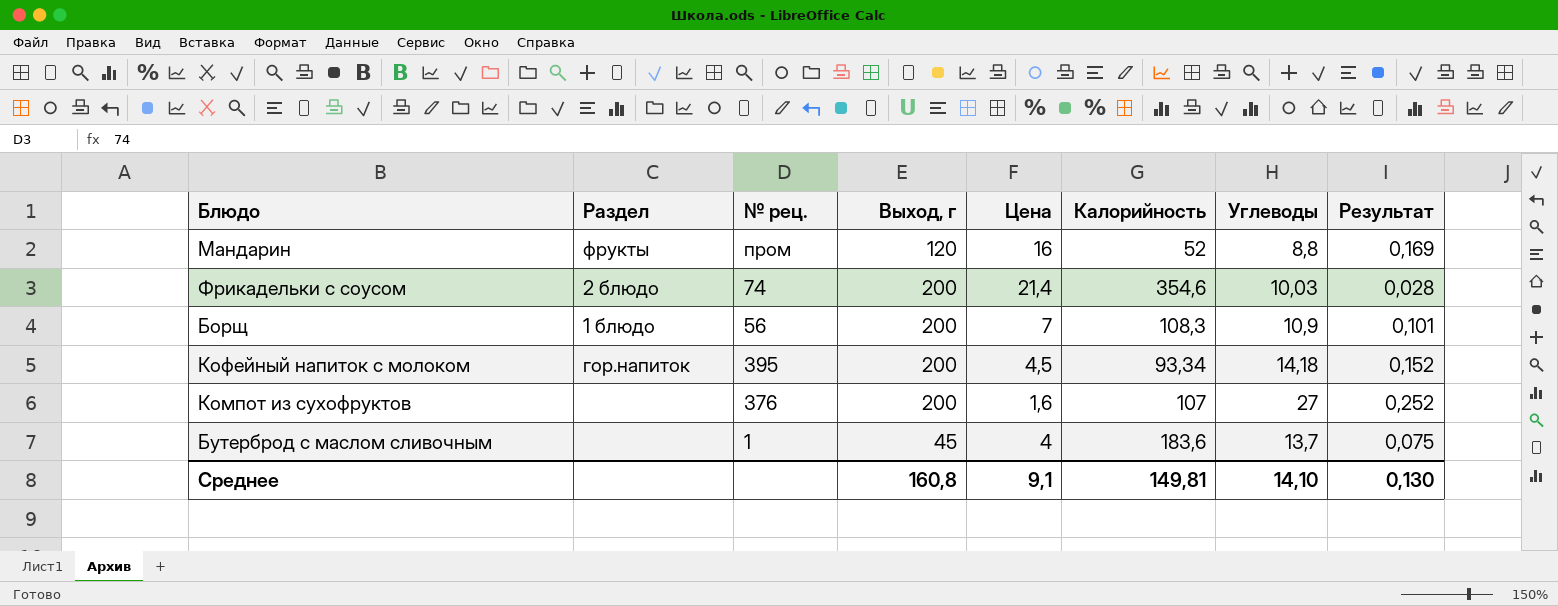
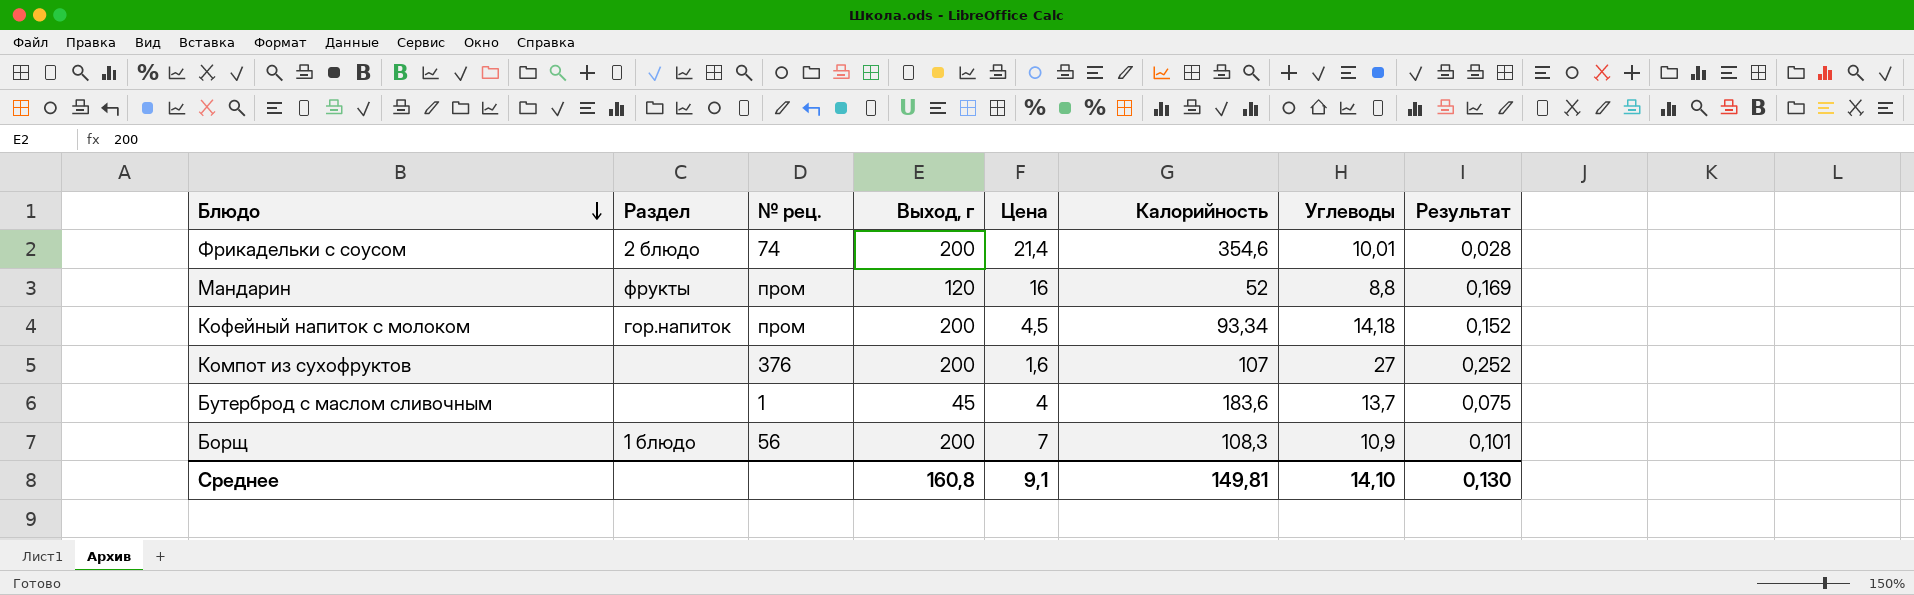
row order: none -> Блюдо descending
Фрикадельки с соусом | Углеводы: 10,03 -> 10,01
Кофейный напиток с молоком | № рец.: 395 -> пром

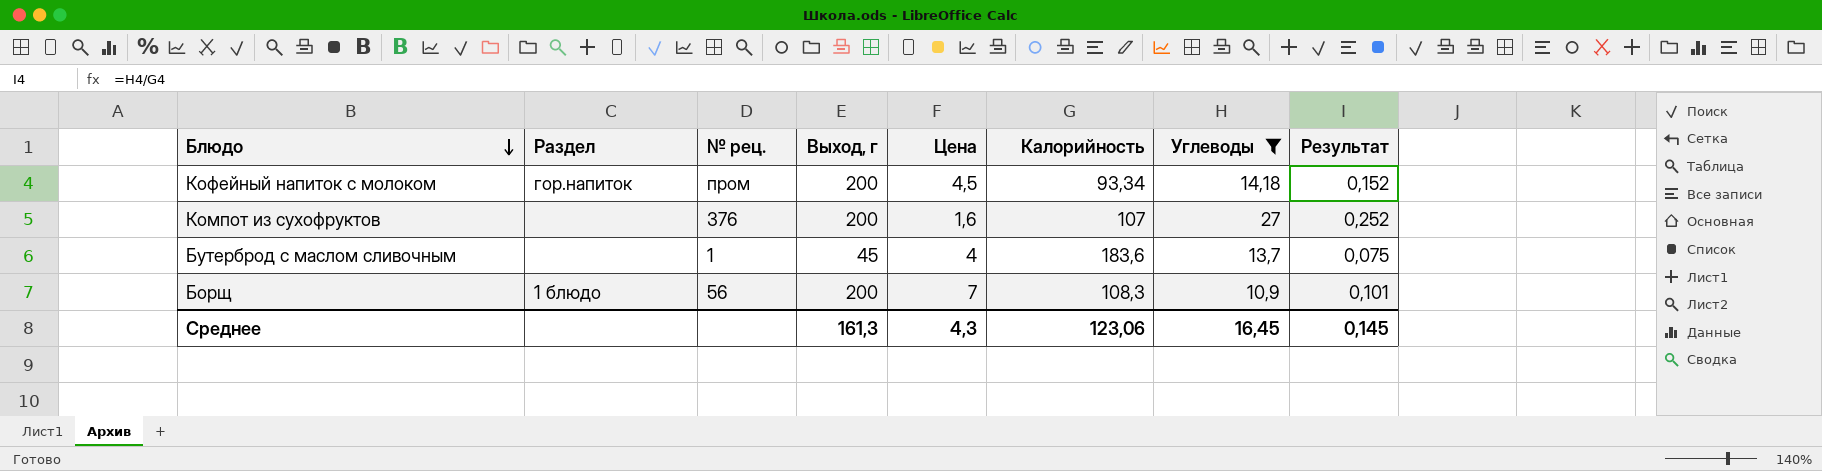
filter: none -> Углеводы >= 10,9
Среднее | Выход, г: 160,8 -> 161,3
Среднее | Цена: 9,1 -> 4,3
Среднее | Калорийность: 149,81 -> 123,06
Среднее | Углеводы: 14,10 -> 16,45
Среднее | Результат: 0,130 -> 0,145

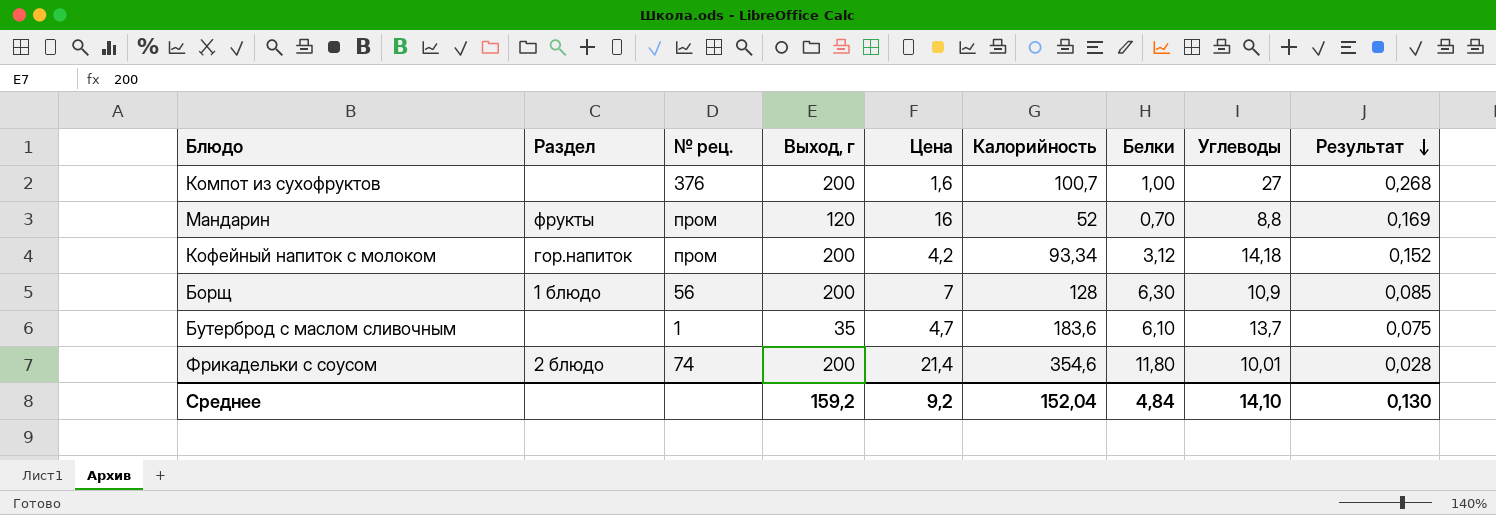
filter: Углеводы >= 10,9 -> none
row order: Блюдо descending -> Результат descending
column Белки | position: none -> 7
Компот из сухофруктов | Калорийность: 107 -> 100,7
Компот из сухофруктов | Результат: 0,252 -> 0,268
Кофейный напиток с молоком | Цена: 4,5 -> 4,2
Борщ | Калорийность: 108,3 -> 128
Борщ | Результат: 0,101 -> 0,085
Бутерброд с маслом сливочным | Выход, г: 45 -> 35
Бутерброд с маслом сливочным | Цена: 4 -> 4,7
Среднее | Выход, г: 161,3 -> 159,2
Среднее | Цена: 4,3 -> 9,2
Среднее | Калорийность: 123,06 -> 152,04
Среднее | Углеводы: 16,45 -> 14,10
Среднее | Результат: 0,145 -> 0,130

